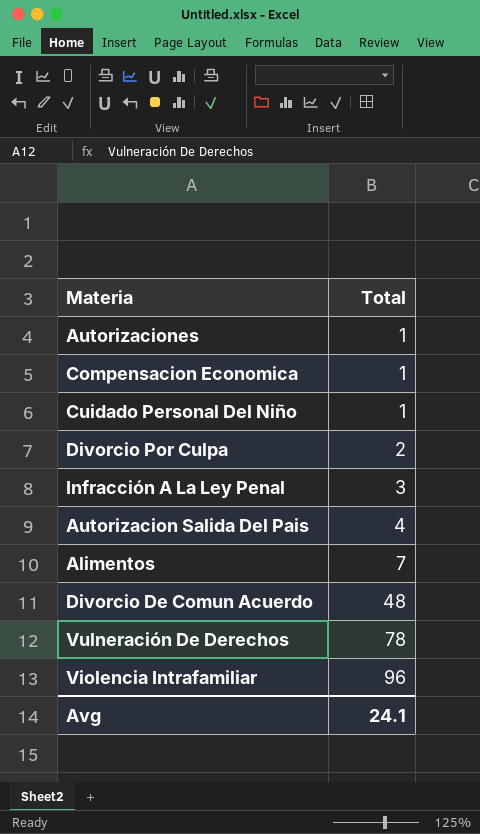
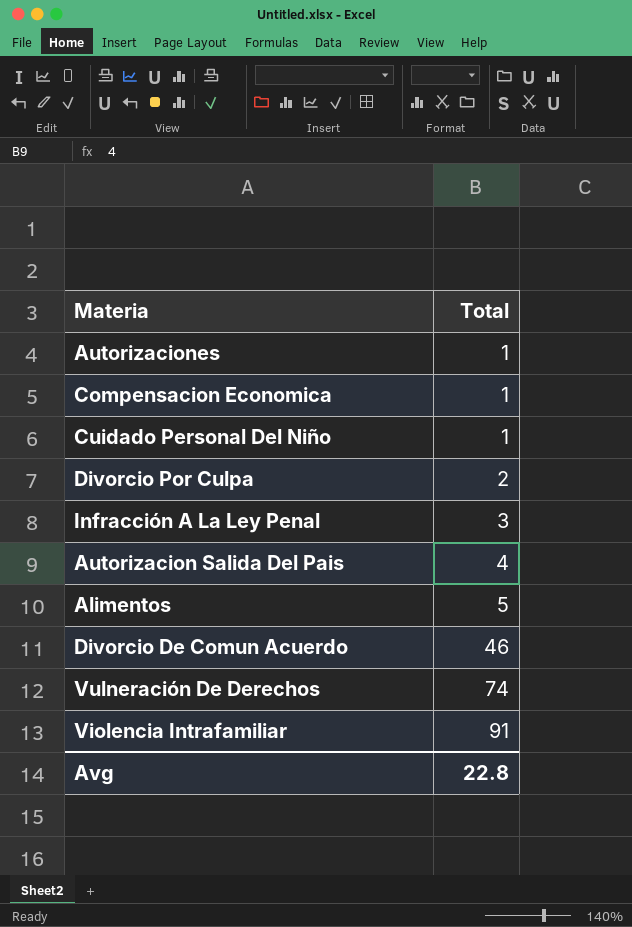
Alimentos | Total: 7 -> 5
Divorcio De Comun Acuerdo | Total: 48 -> 46
Vulneración De Derechos | Total: 78 -> 74
Violencia Intrafamiliar | Total: 96 -> 91
Avg | Total: 24.1 -> 22.8

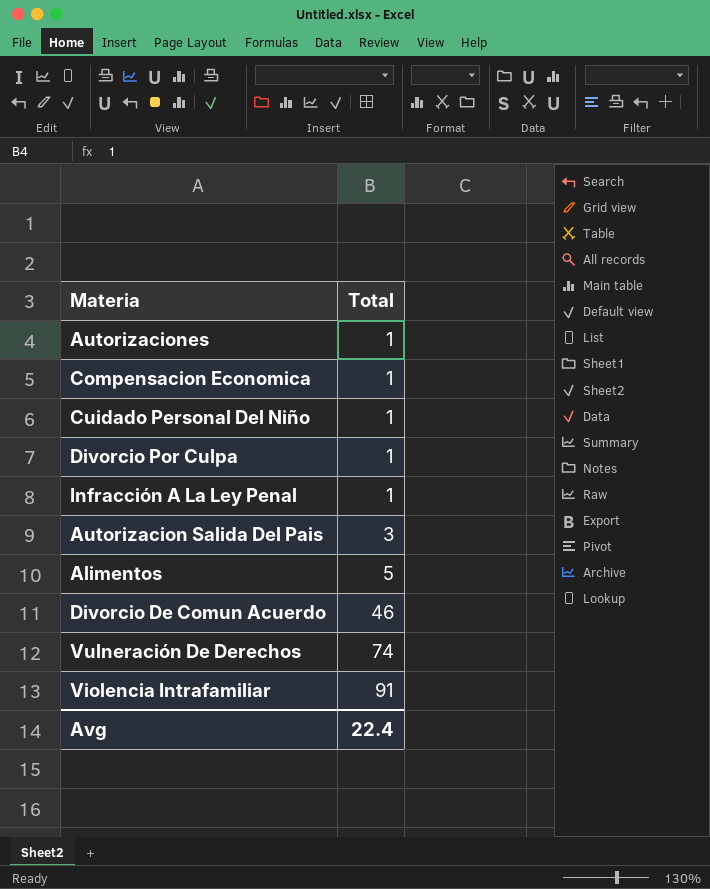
Divorcio Por Culpa | Total: 2 -> 1
Infracción A La Ley Penal | Total: 3 -> 1
Autorizacion Salida Del Pais | Total: 4 -> 3
Avg | Total: 22.8 -> 22.4

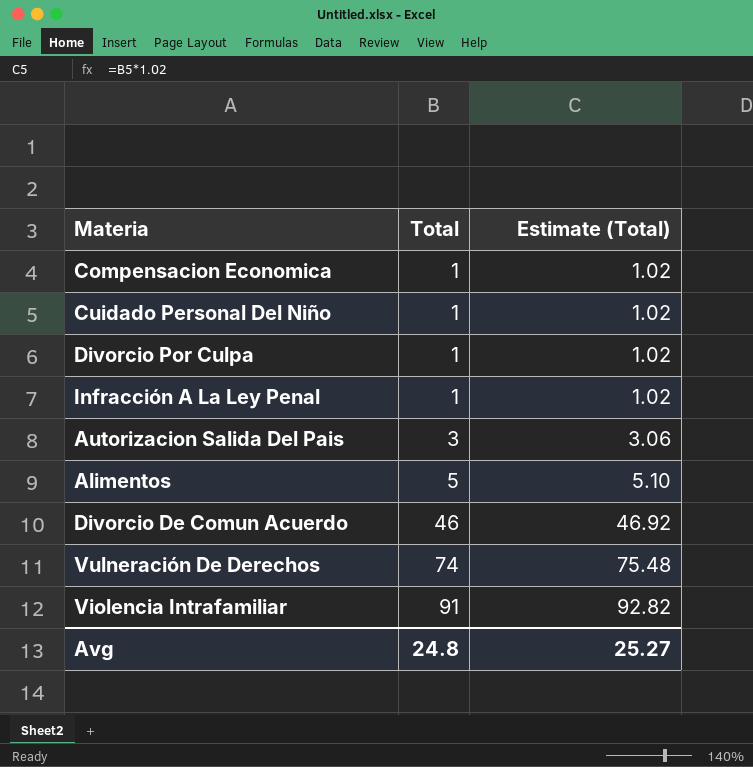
column Estimate (Total) | formula: none -> [Total] * 1.02
row Autorizaciones: 1 -> none
Avg | Total: 22.4 -> 24.8

